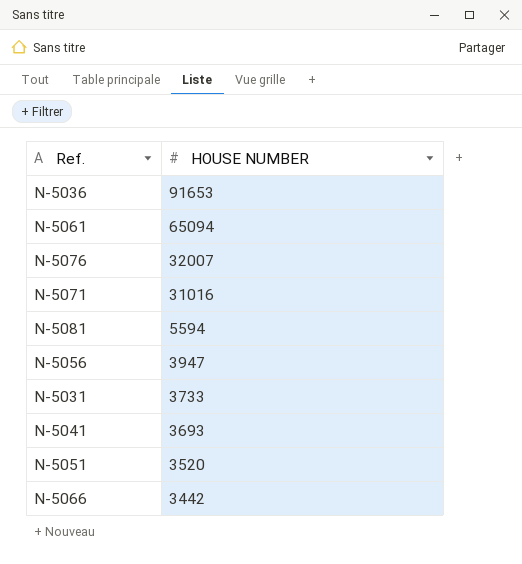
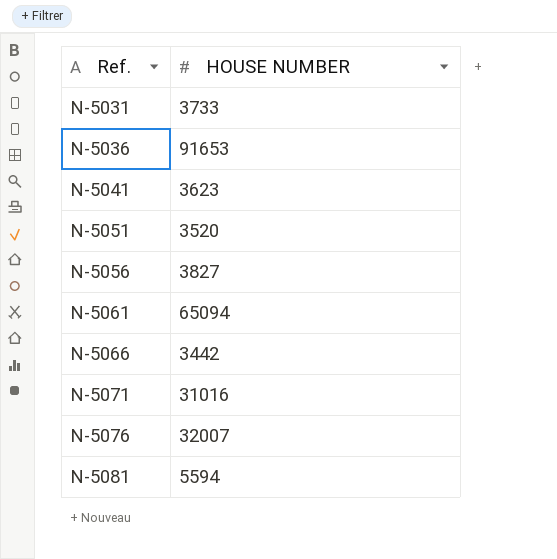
row order: HOUSE NUMBER descending -> Ref. ascending
N-5041 | HOUSE NUMBER: 3693 -> 3623
N-5056 | HOUSE NUMBER: 3947 -> 3827

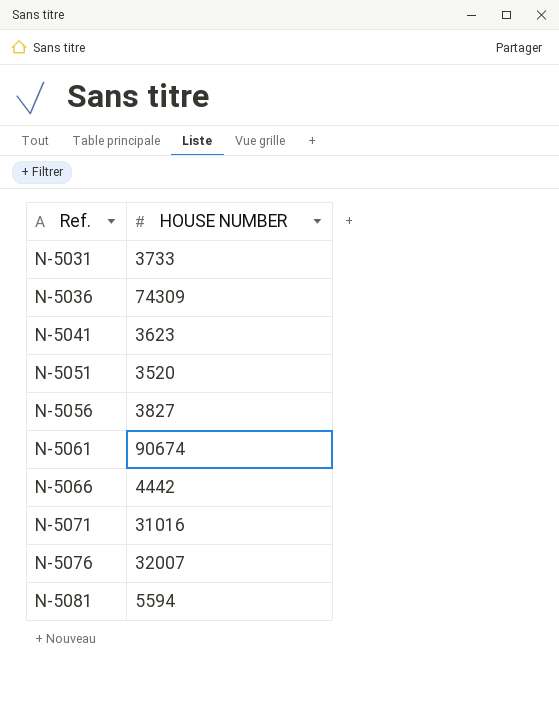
N-5036 | HOUSE NUMBER: 91653 -> 74309
N-5061 | HOUSE NUMBER: 65094 -> 90674
N-5066 | HOUSE NUMBER: 3442 -> 4442

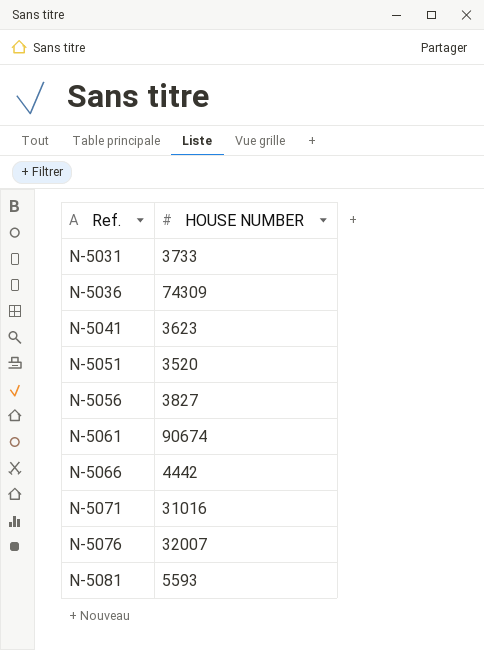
N-5081 | HOUSE NUMBER: 5594 -> 5593

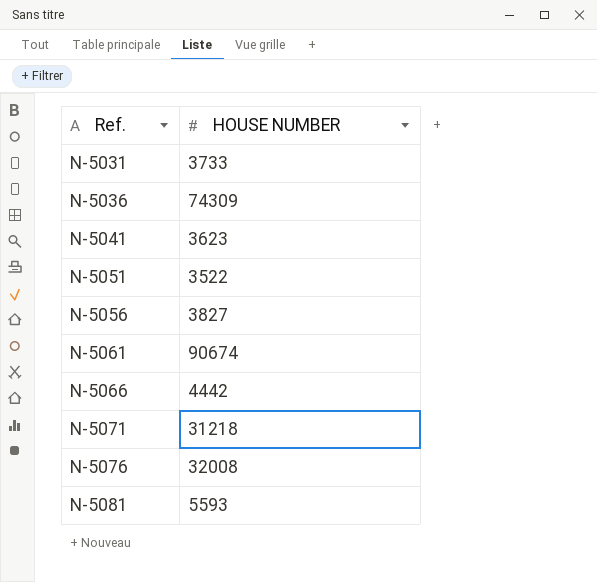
N-5051 | HOUSE NUMBER: 3520 -> 3522
N-5071 | HOUSE NUMBER: 31016 -> 31218
N-5076 | HOUSE NUMBER: 32007 -> 32008

